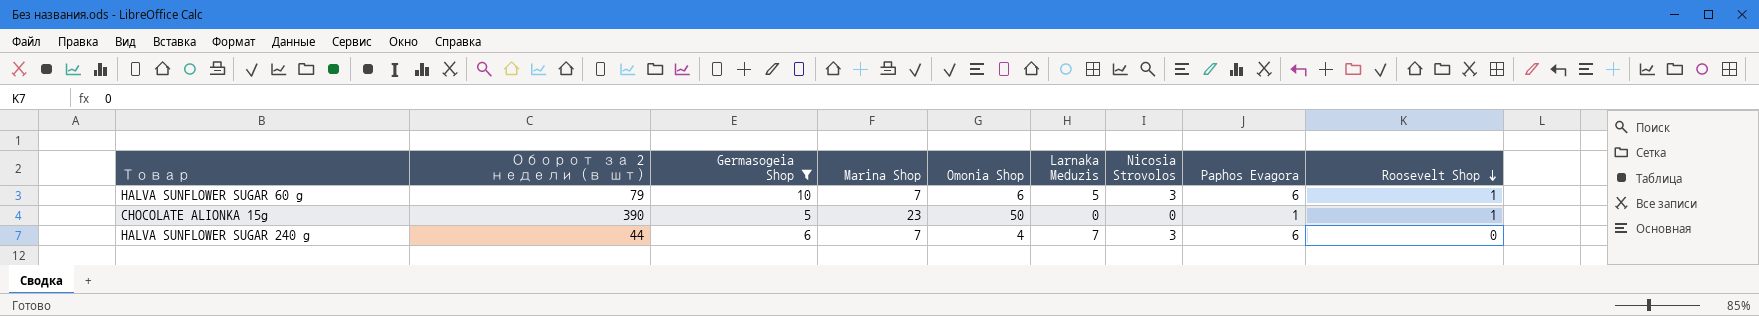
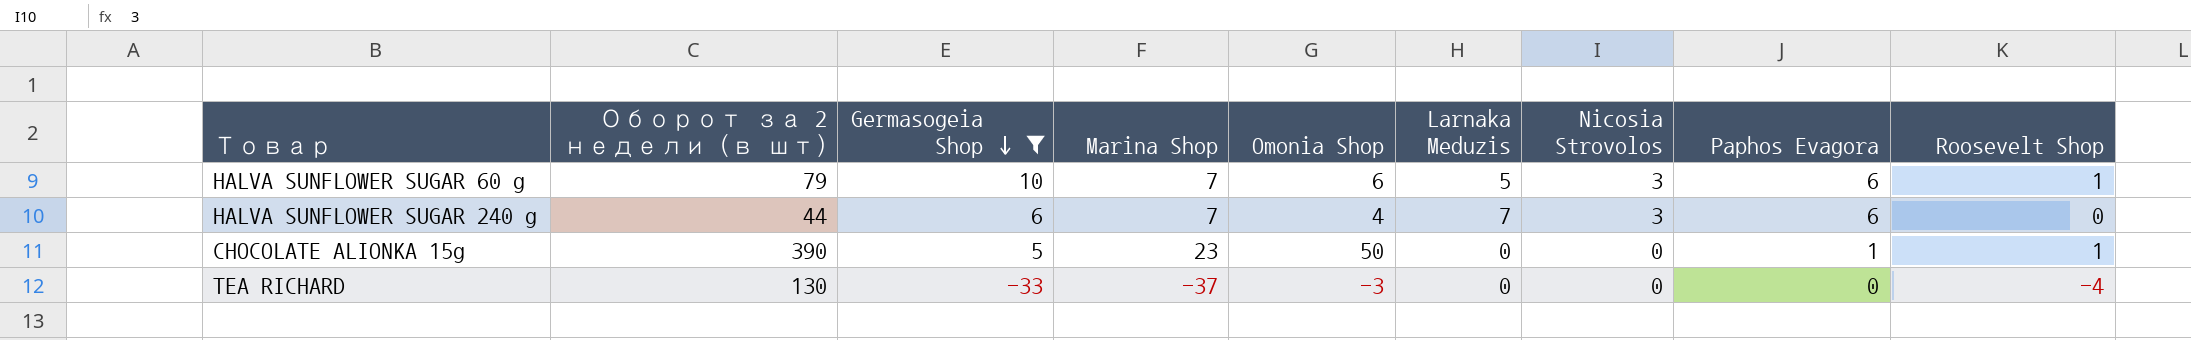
row order: Roosevelt Shop descending -> Germasogeia Shop descending
row TEA RICHARD: none -> 130 | -33 | -37 | -3 | 0 | 0 | 0 | -4

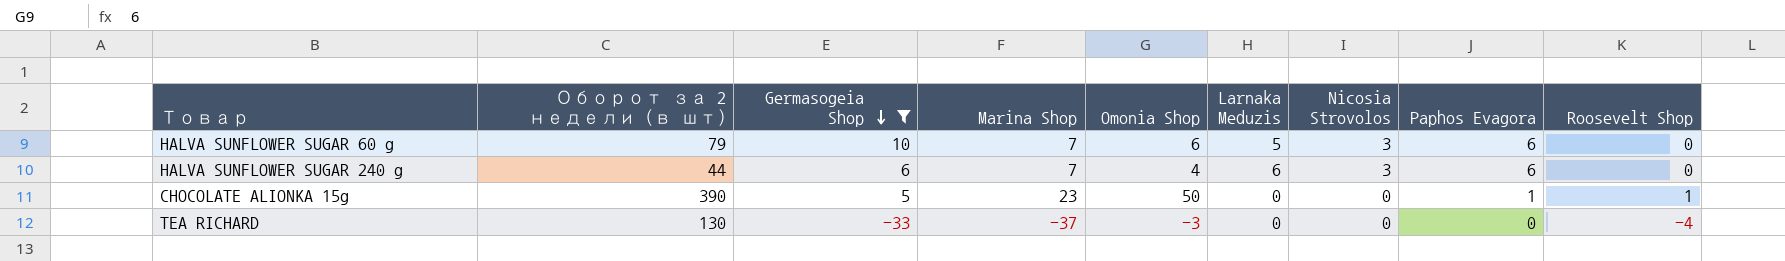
HALVA SUNFLOWER SUGAR 60 g | Roosevelt Shop: 1 -> 0
HALVA SUNFLOWER SUGAR 240 g | Larnaka Meduzis: 7 -> 6

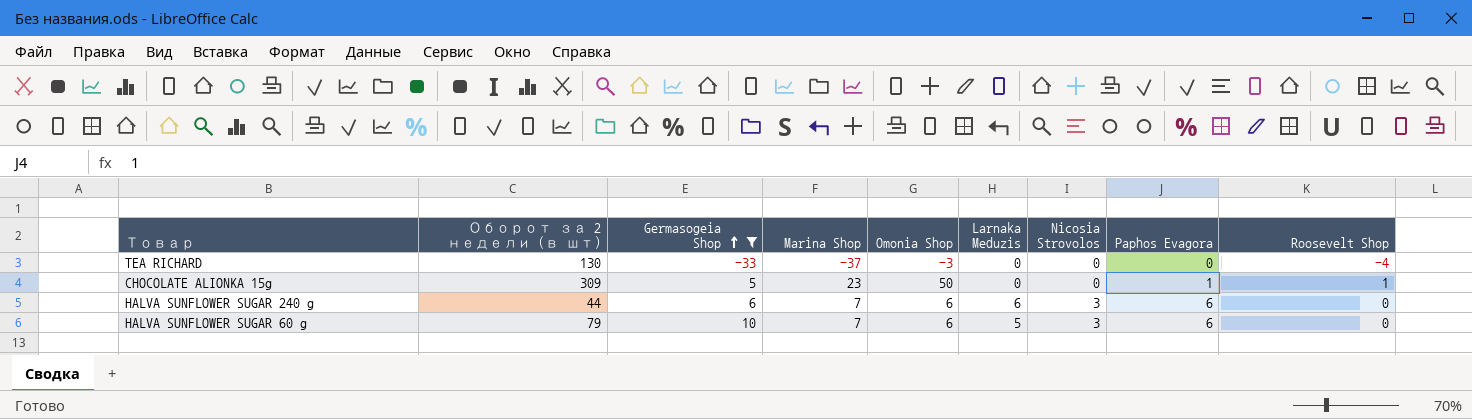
row order: Germasogeia Shop descending -> Germasogeia Shop ascending
CHOCOLATE ALIONKA 15g | Оборот за 2 недели (в шт): 390 -> 309
HALVA SUNFLOWER SUGAR 240 g | Omonia Shop: 4 -> 6

